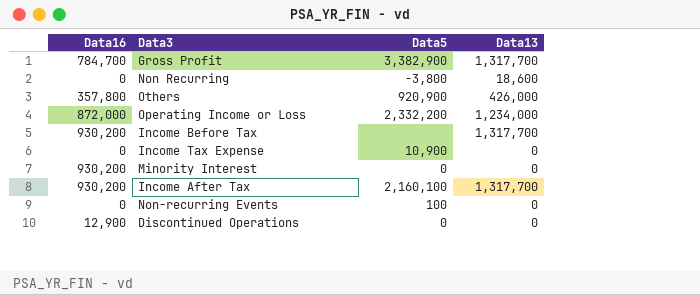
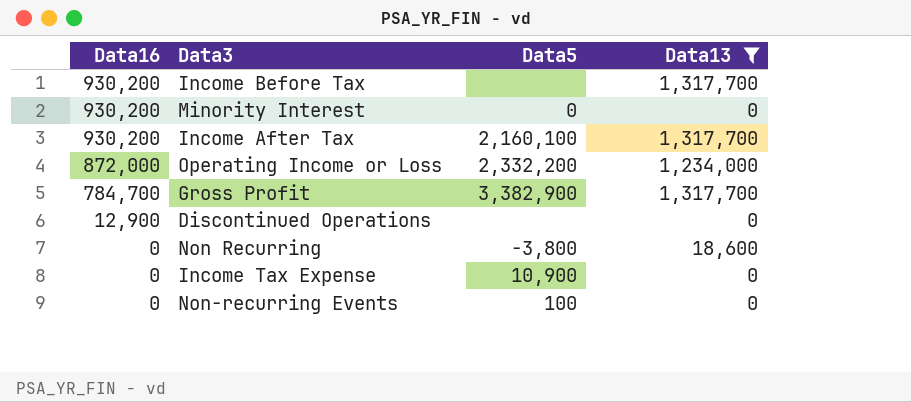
filter: none -> Data13 != 426,000
row order: none -> Data16 descending
Discontinued Operations | Data5: 0 -> none

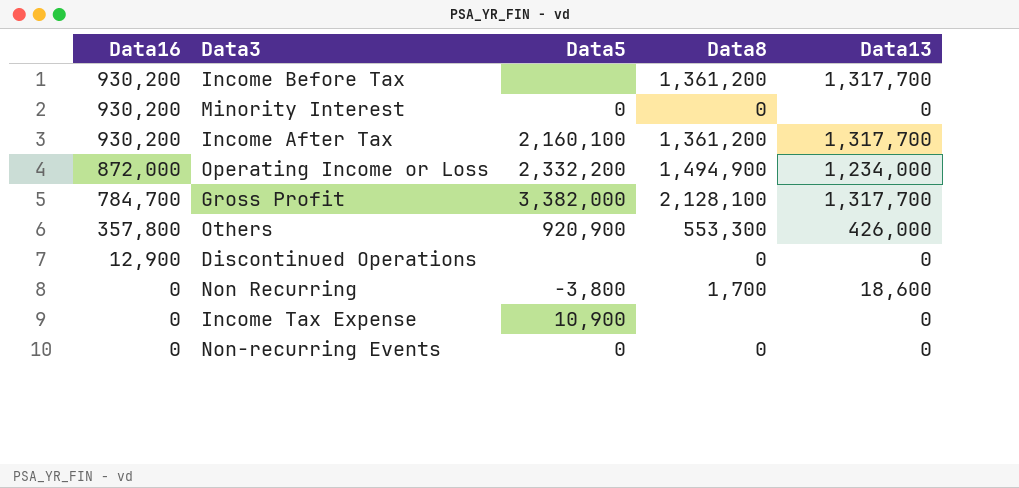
filter: Data13 != 426,000 -> none
column Data8 | position: none -> 4
Gross Profit | Data5: 3,382,900 -> 3,382,000
Non-recurring Events | Data5: 100 -> 0

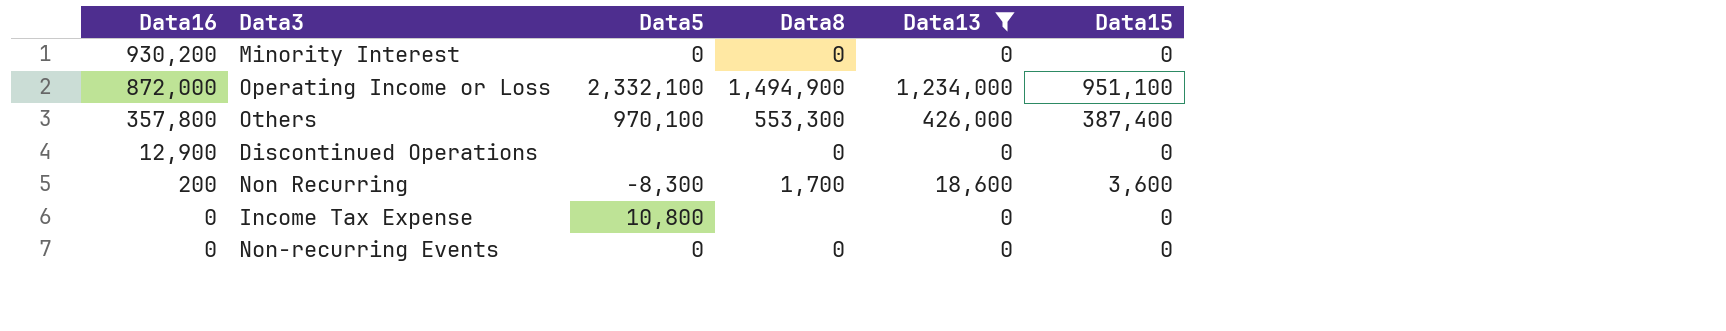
filter: none -> Data13 != 1,317,700
column Data15 | position: none -> 6
Operating Income or Loss | Data5: 2,332,200 -> 2,332,100
Others | Data5: 920,900 -> 970,100
Non Recurring | Data16: 0 -> 200
Non Recurring | Data5: -3,800 -> -8,300
Income Tax Expense | Data5: 10,900 -> 10,800

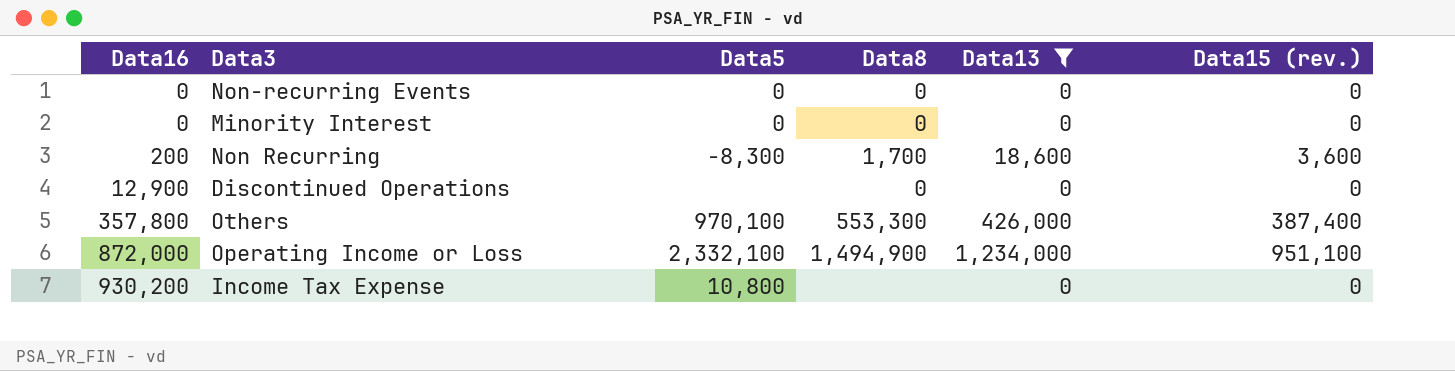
row order: Data16 descending -> Data16 ascending
column name: Data15 -> Data15 (rev.)
Minority Interest | Data16: 930,200 -> 0
Income Tax Expense | Data16: 0 -> 930,200

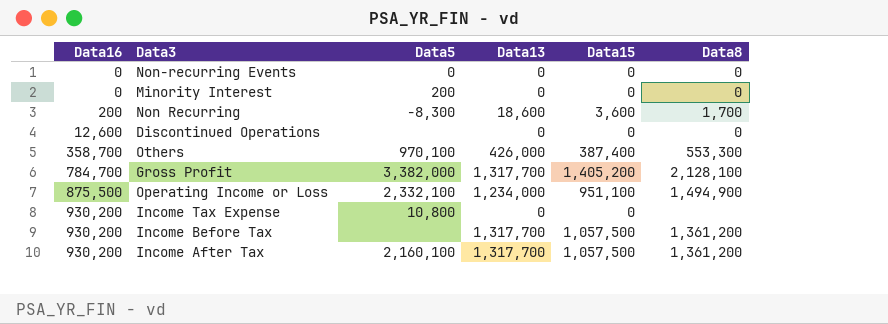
filter: Data13 != 1,317,700 -> none
column name: Data15 (rev.) -> Data15
column Data8 | position: 4 -> 6
Minority Interest | Data5: 0 -> 200
Discontinued Operations | Data16: 12,900 -> 12,600
Others | Data16: 357,800 -> 358,700
Operating Income or Loss | Data16: 872,000 -> 875,500

